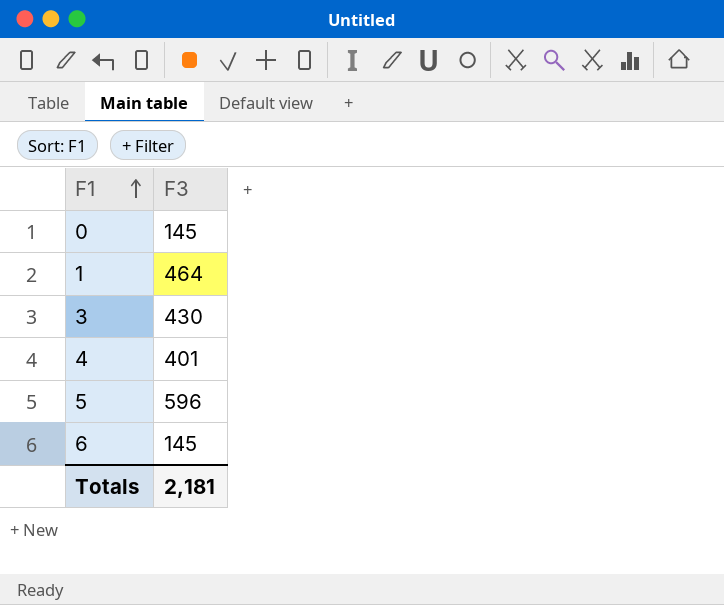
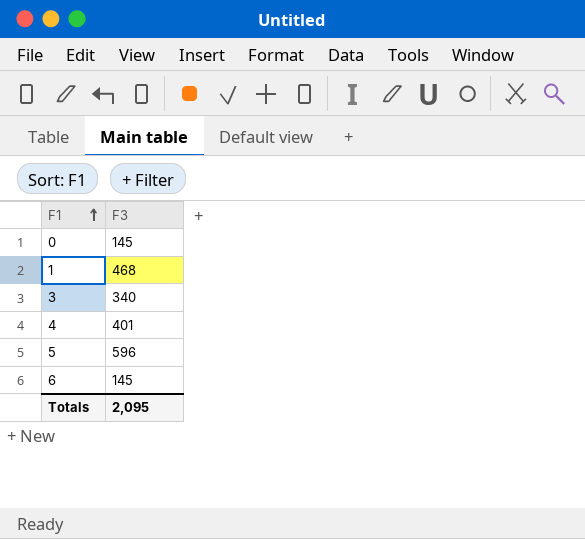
1 | F3: 464 -> 468
3 | F3: 430 -> 340
Totals | F3: 2,181 -> 2,095

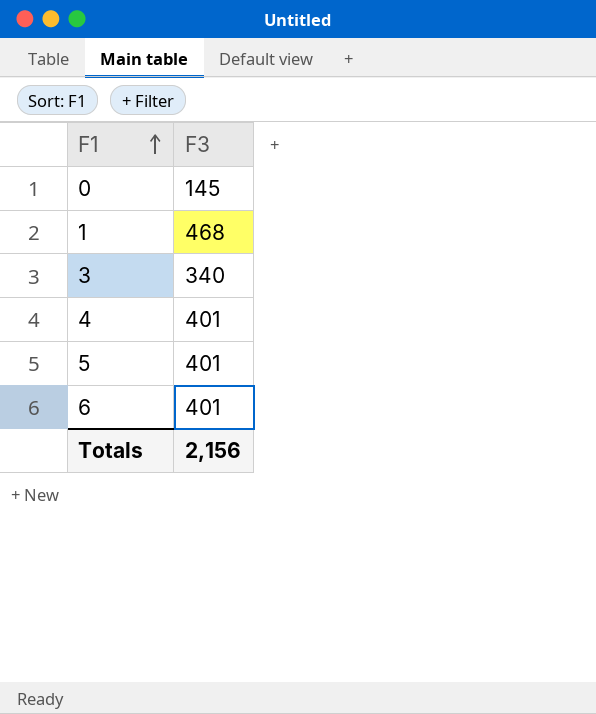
5 | F3: 596 -> 401
6 | F3: 145 -> 401
Totals | F3: 2,095 -> 2,156

